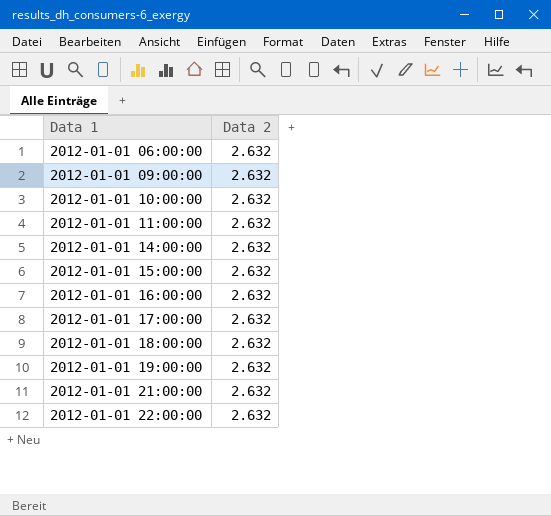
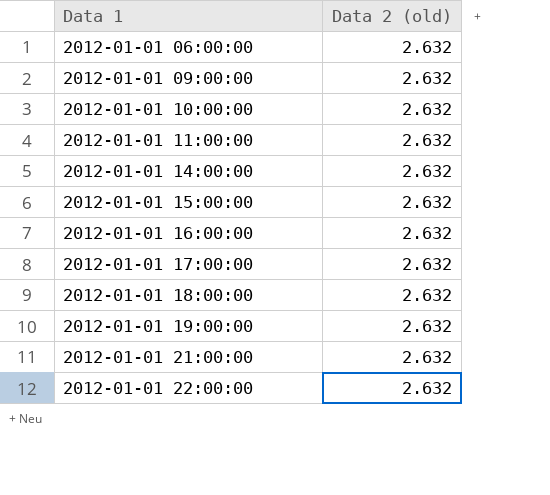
column name: Data 2 -> Data 2 (old)

